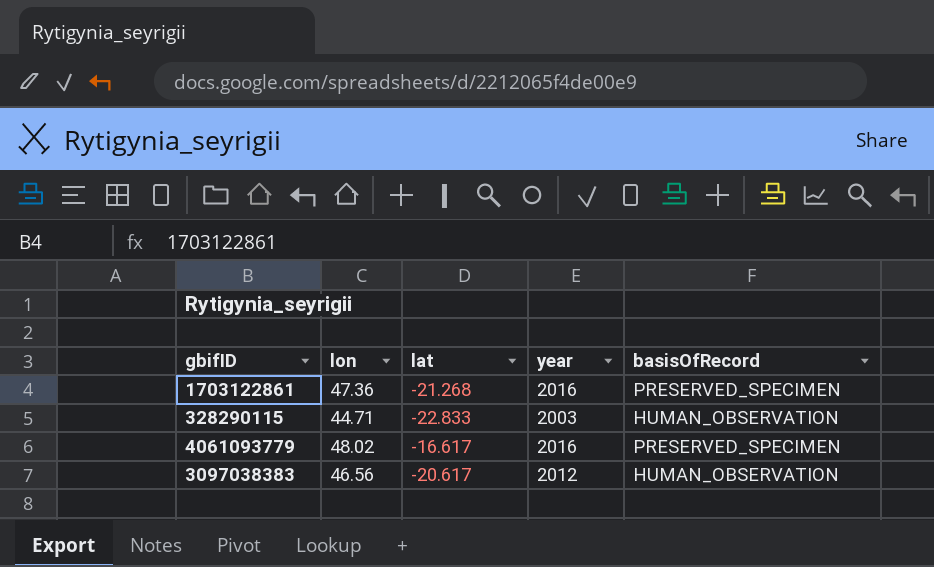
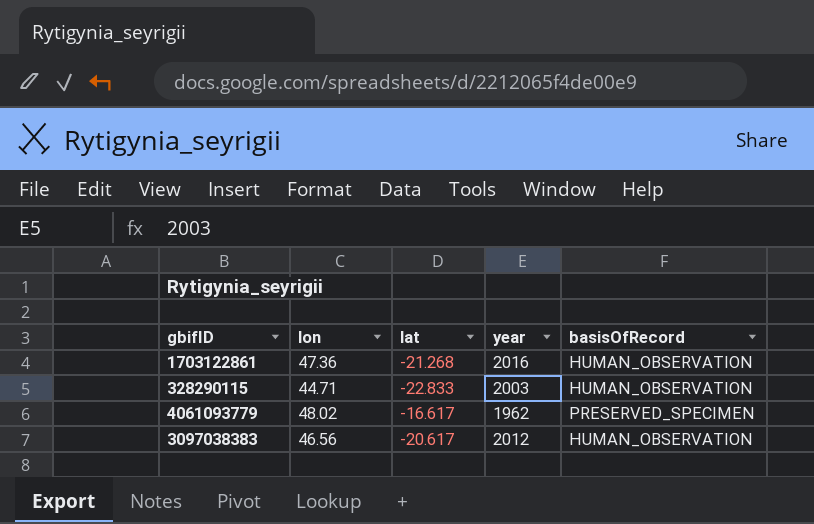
1703122861 | basisOfRecord: PRESERVED_SPECIMEN -> HUMAN_OBSERVATION
4061093779 | year: 2016 -> 1962

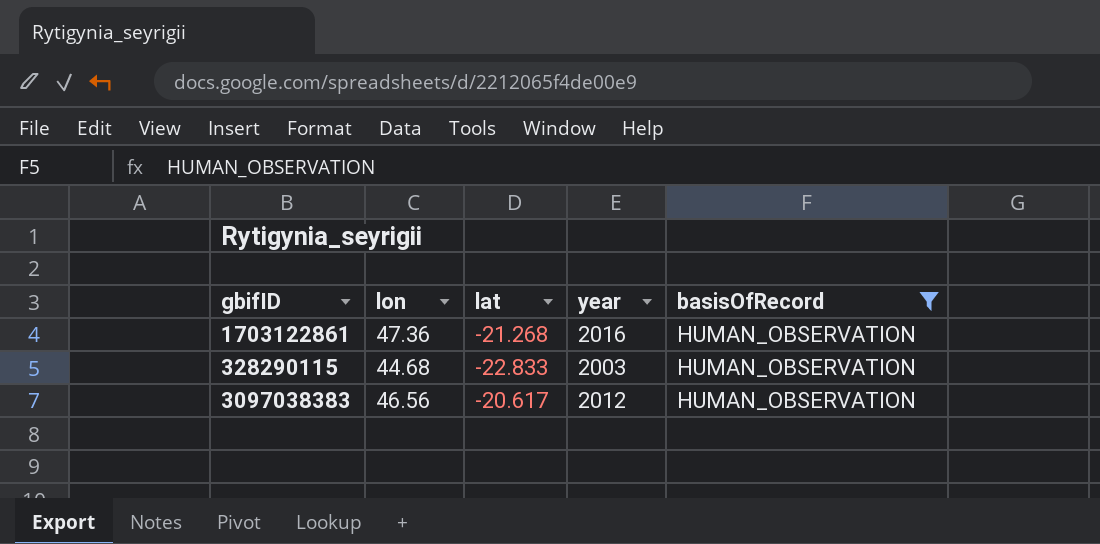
filter: none -> basisOfRecord = HUMAN_OBSERVATION
328290115 | lon: 44.71 -> 44.68

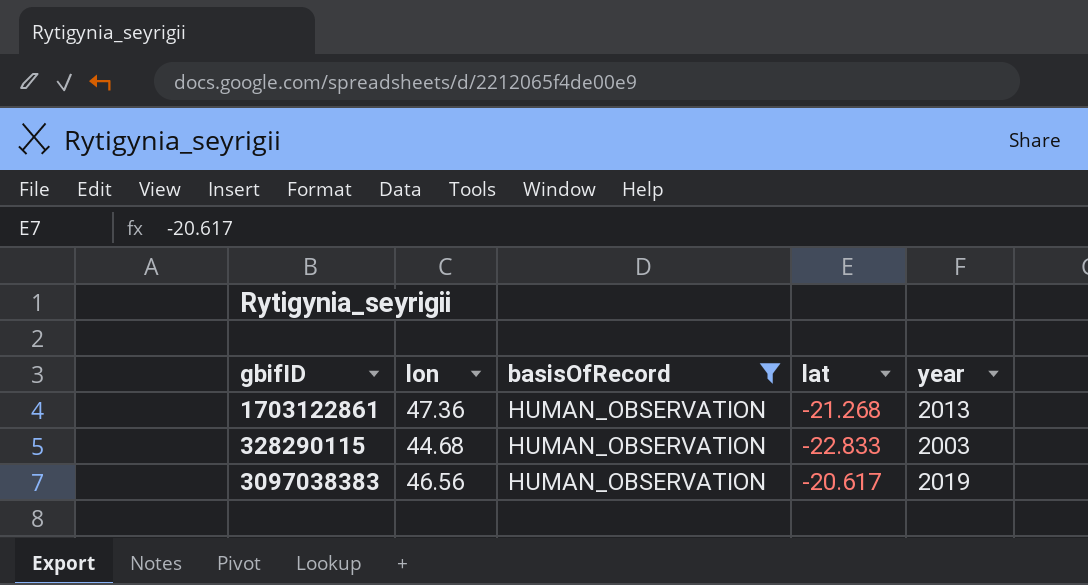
column basisOfRecord | position: 5 -> 3
1703122861 | year: 2016 -> 2013
3097038383 | year: 2012 -> 2019

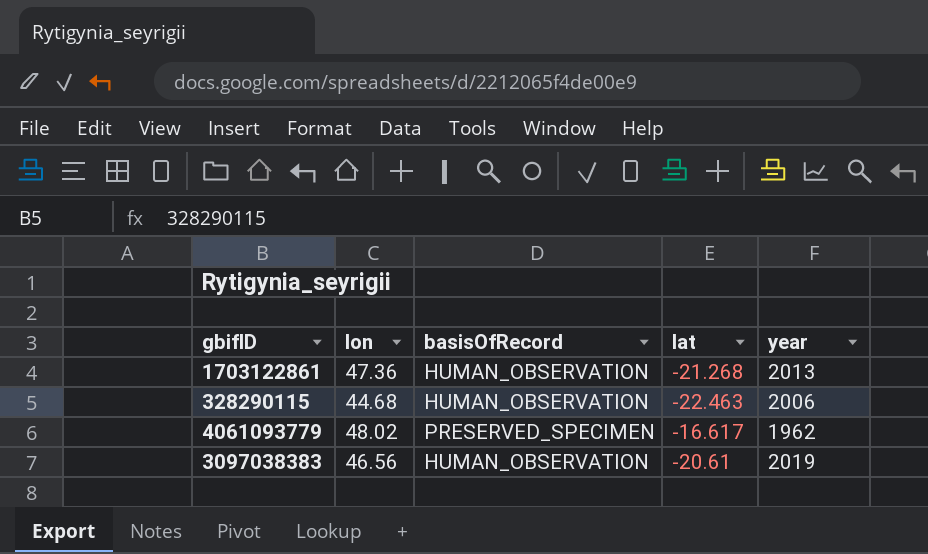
filter: basisOfRecord = HUMAN_OBSERVATION -> none
328290115 | lat: -22.833 -> -22.463
328290115 | year: 2003 -> 2006
3097038383 | lat: -20.617 -> -20.61

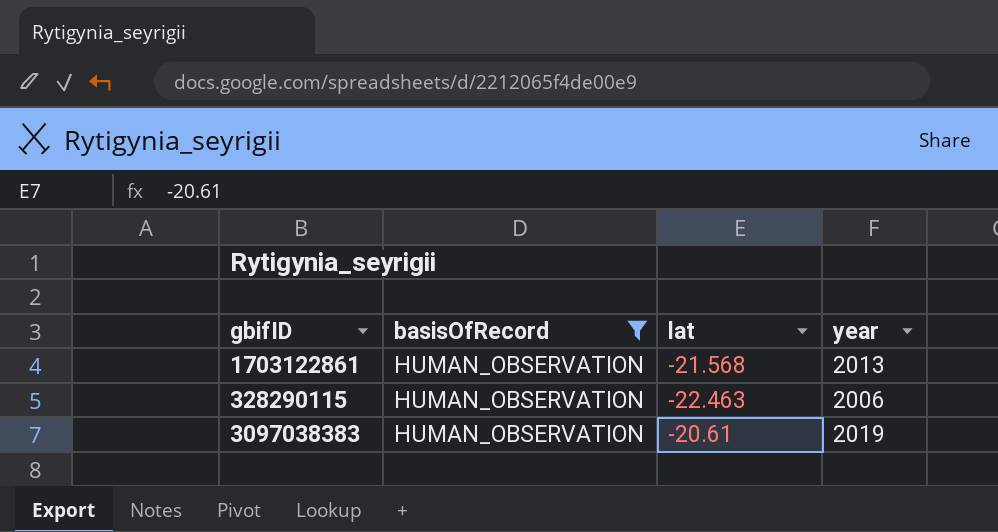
filter: none -> basisOfRecord = HUMAN_OBSERVATION
column lon | position: 2 -> none
1703122861 | lat: -21.268 -> -21.568

